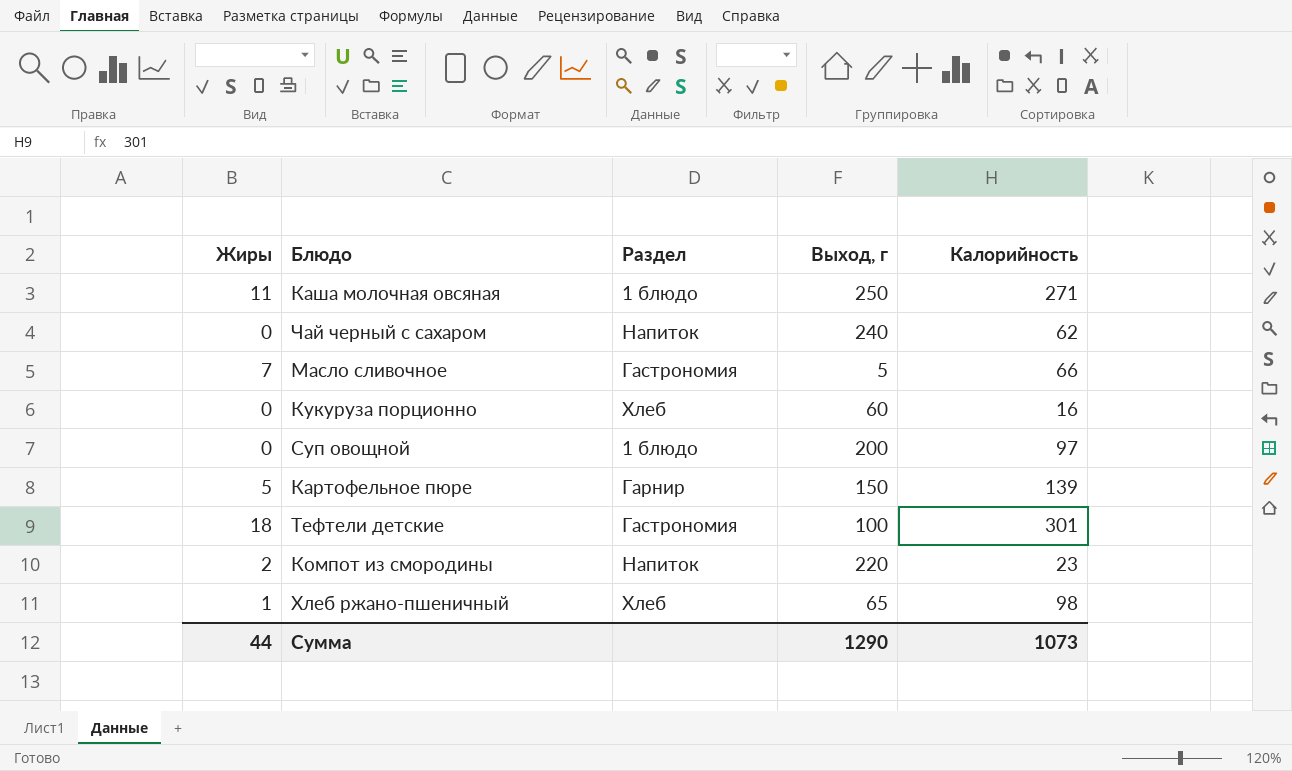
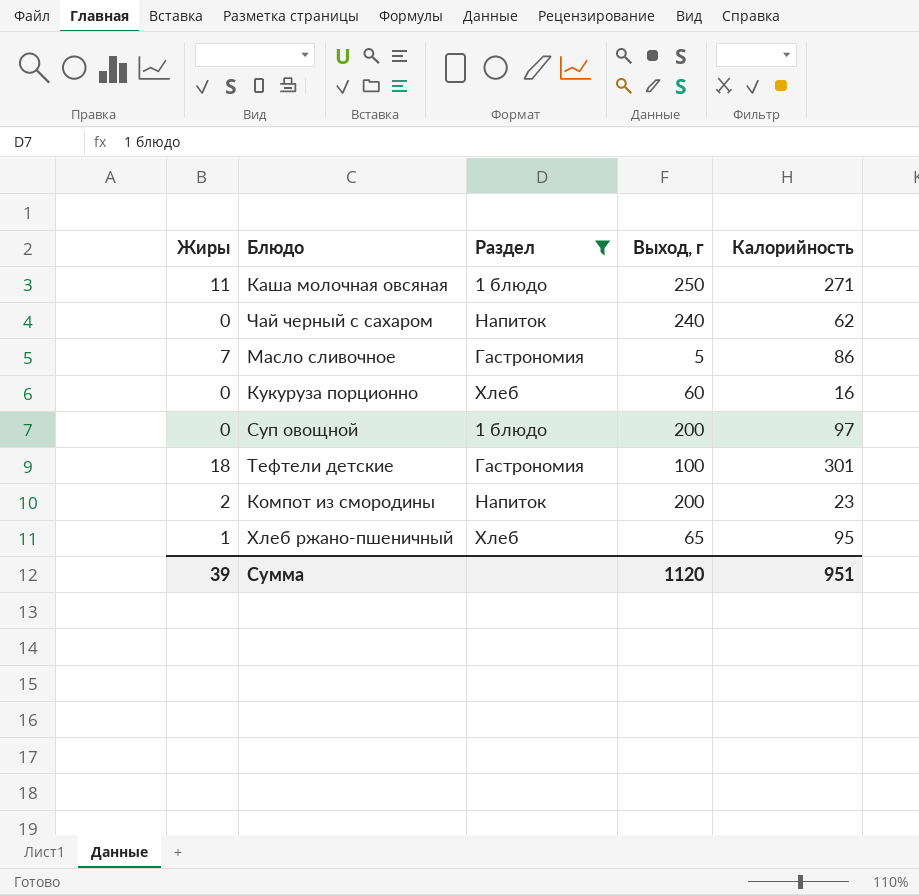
filter: none -> Раздел != Гарнир
Масло сливочное | Калорийность: 66 -> 86
Компот из смородины | Выход, г: 220 -> 200
Хлеб ржано-пшеничный | Калорийность: 98 -> 95
Сумма | Жиры: 44 -> 39
Сумма | Выход, г: 1290 -> 1120
Сумма | Калорийность: 1073 -> 951

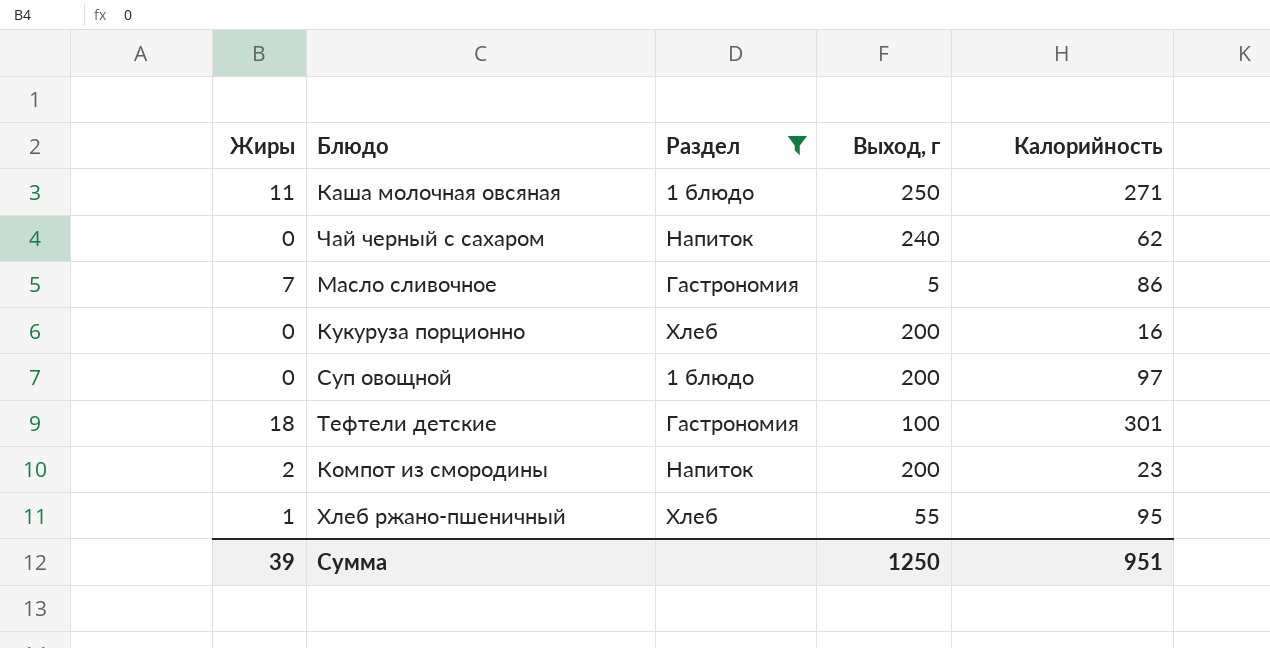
Кукуруза порционно | Выход, г: 60 -> 200
Хлеб ржано-пшеничный | Выход, г: 65 -> 55
Сумма | Выход, г: 1120 -> 1250

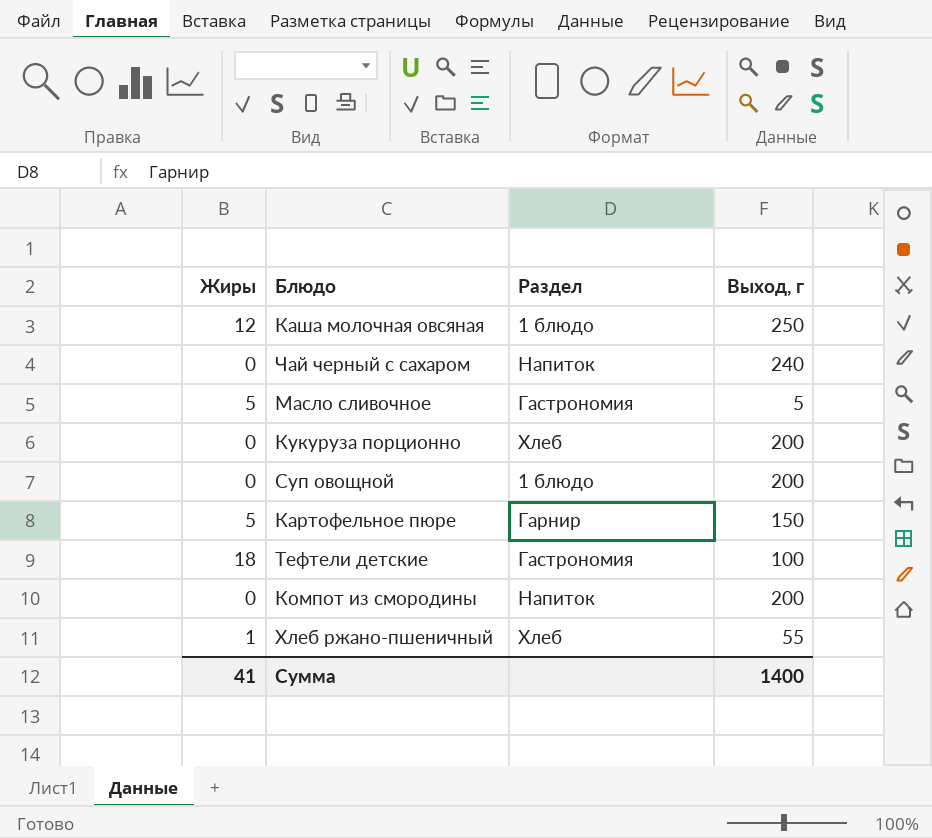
filter: Раздел != Гарнир -> none
column Калорийность | position: 5 -> none
Каша молочная овсяная | Жиры: 11 -> 12
Масло сливочное | Жиры: 7 -> 5
Компот из смородины | Жиры: 2 -> 0
Сумма | Жиры: 39 -> 41
Сумма | Выход, г: 1250 -> 1400

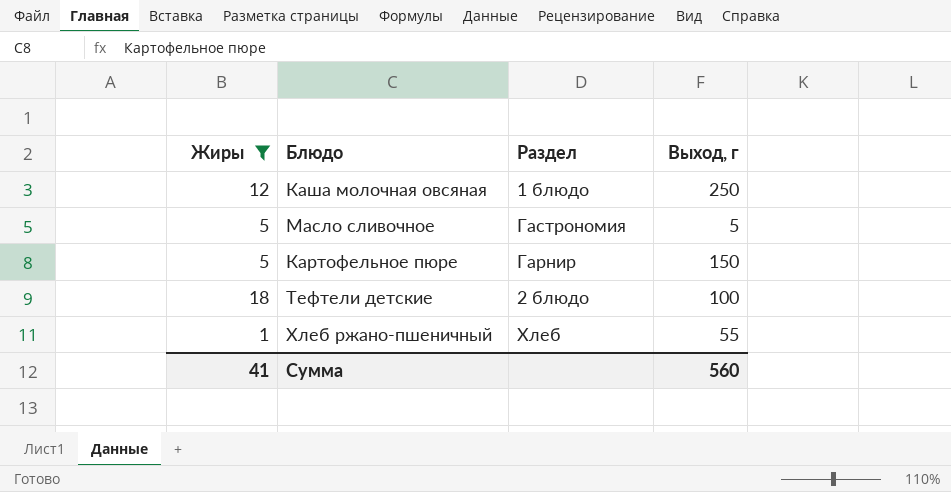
filter: none -> Жиры != 0
Тефтели детские | Раздел: Гастрономия -> 2 блюдо
Сумма | Выход, г: 1400 -> 560

